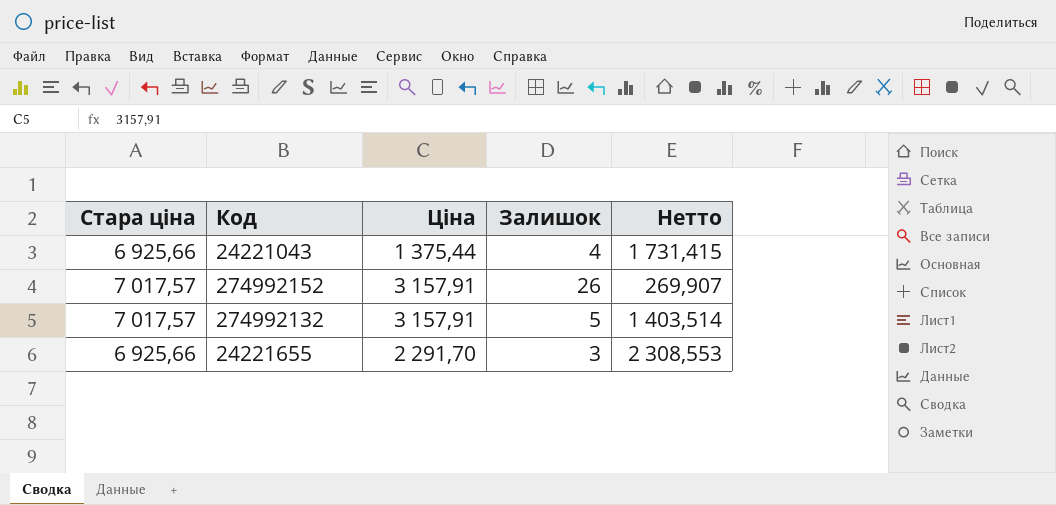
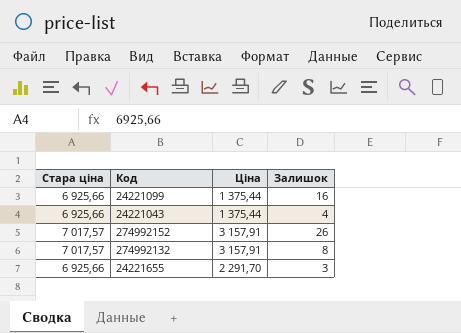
column Нетто | formula: [Стара ціна] / [Залишок] -> none
row 24221099: none -> 6 925,66 | 1 375,44 | 16
274992132 | Залишок: 5 -> 8

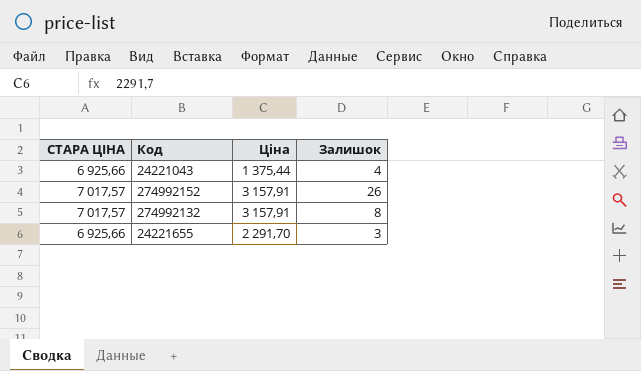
column name: Стара ціна -> СТАРА ЦІНА
row 24221099: 6 925,66 | 1 375,44 | 16 -> none

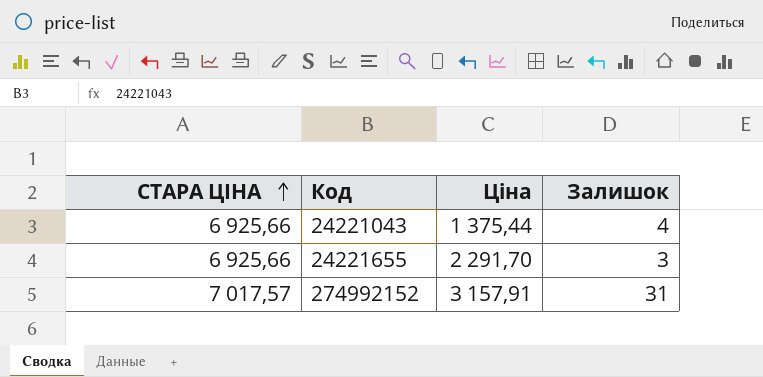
row order: none -> СТАРА ЦІНА ascending
row 274992132: 7 017,57 | 3 157,91 | 8 -> none
274992152 | Залишок: 26 -> 31

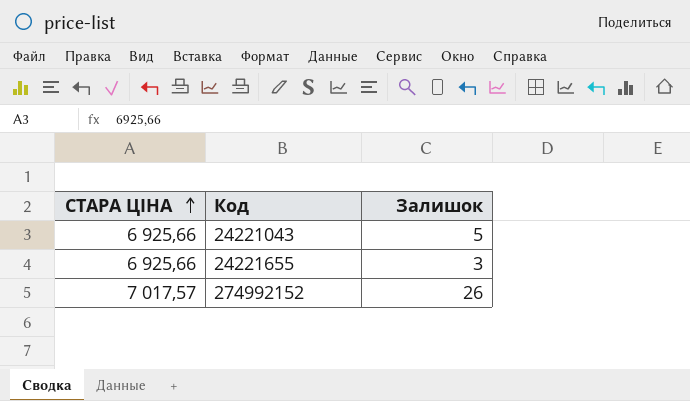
column Ціна | position: 3 -> none
24221043 | Залишок: 4 -> 5
274992152 | Залишок: 31 -> 26

